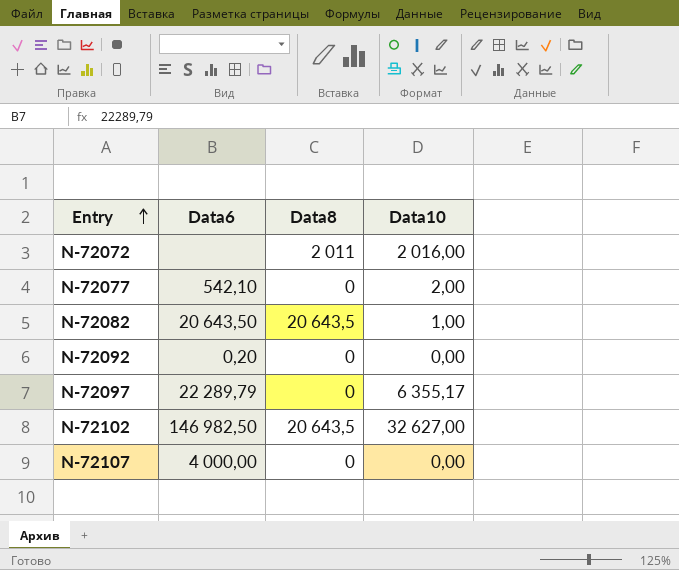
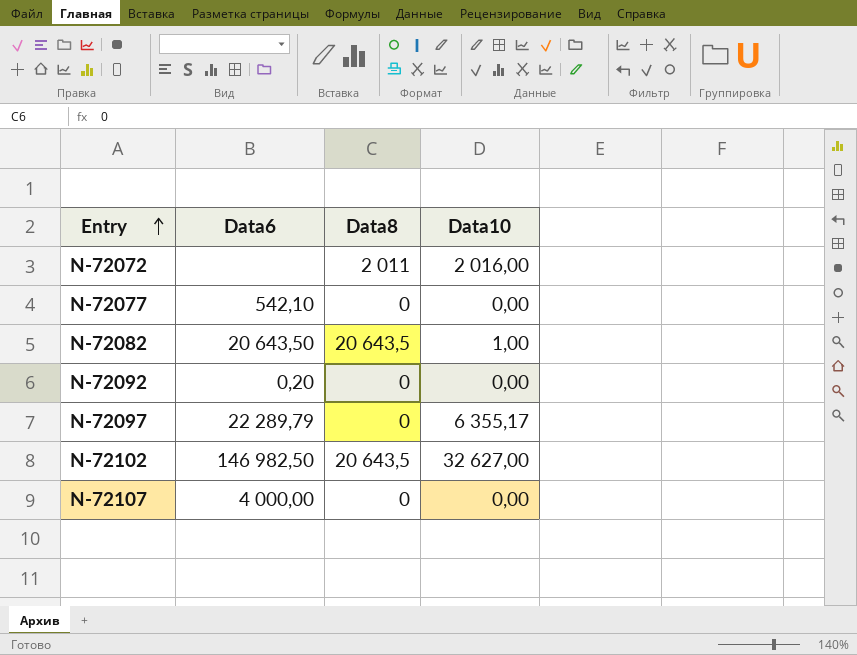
N-72077 | Data10: 2,00 -> 0,00

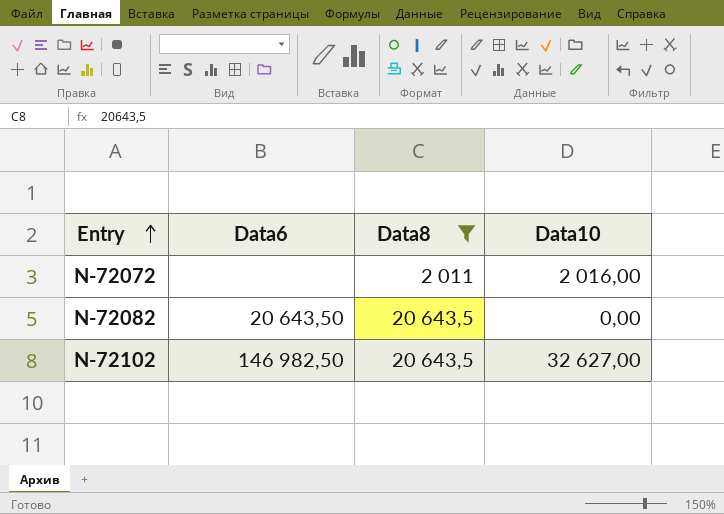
filter: none -> Data8 != 0
N-72082 | Data10: 1,00 -> 0,00

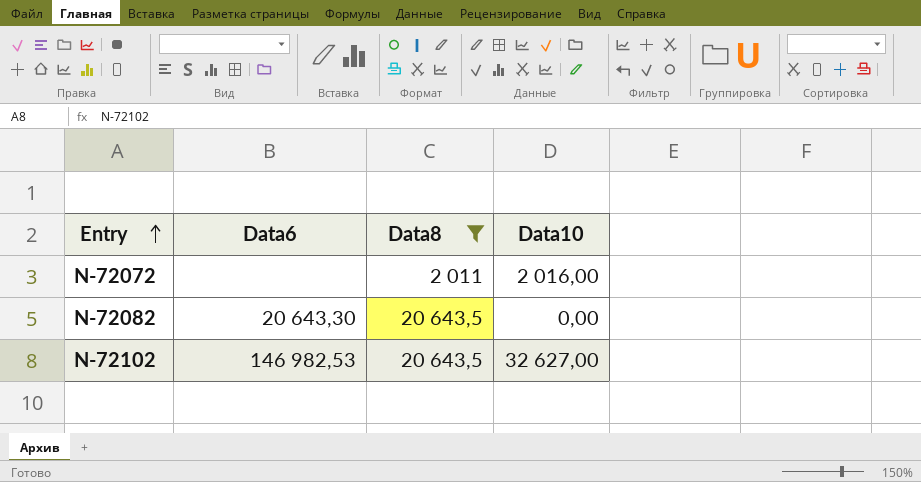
N-72082 | Data6: 20 643,50 -> 20 643,30
N-72102 | Data6: 146 982,50 -> 146 982,53

